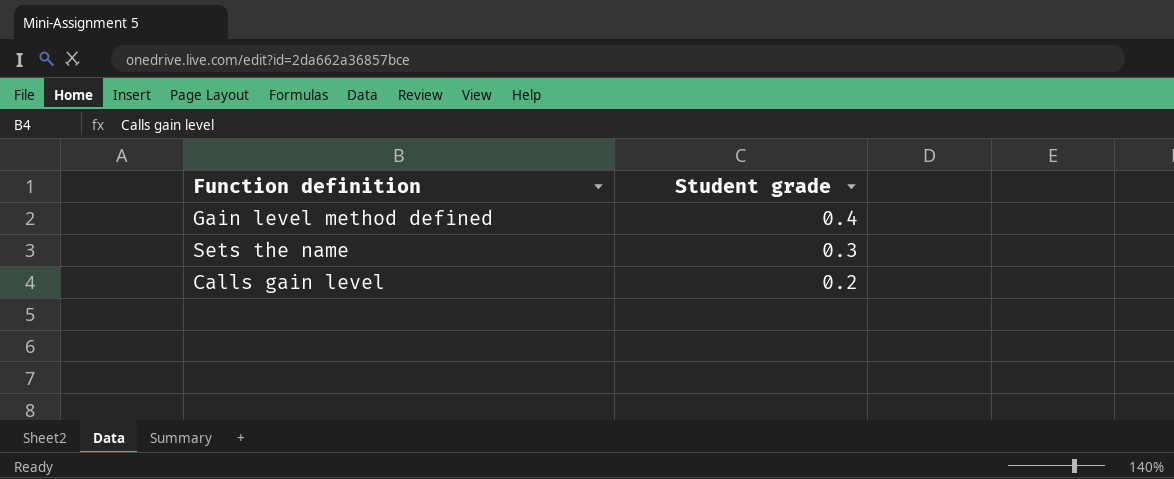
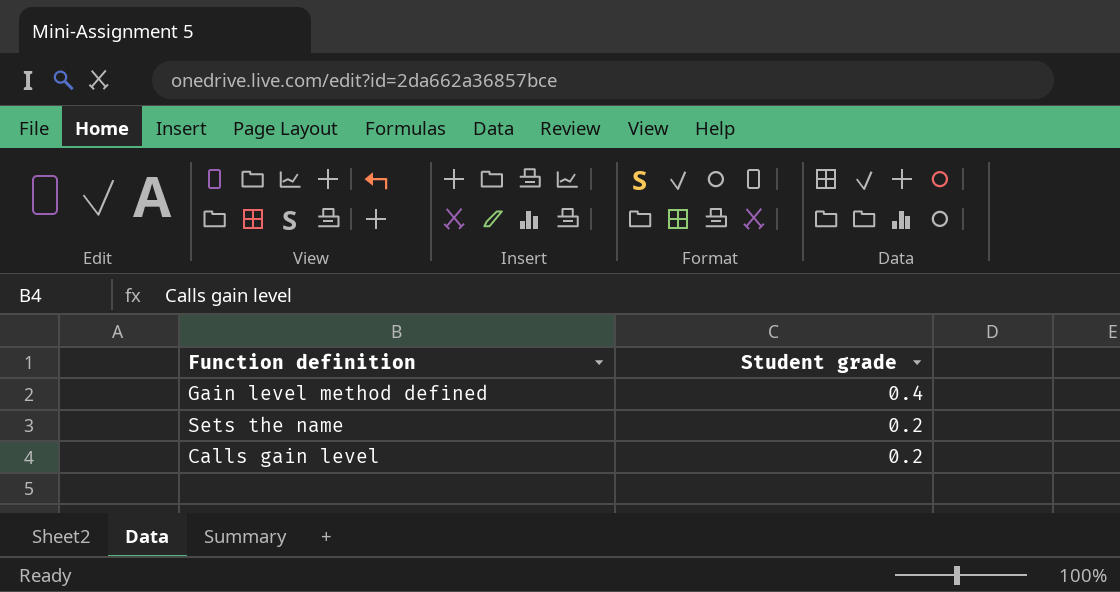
Sets the name | Student grade: 0.3 -> 0.2

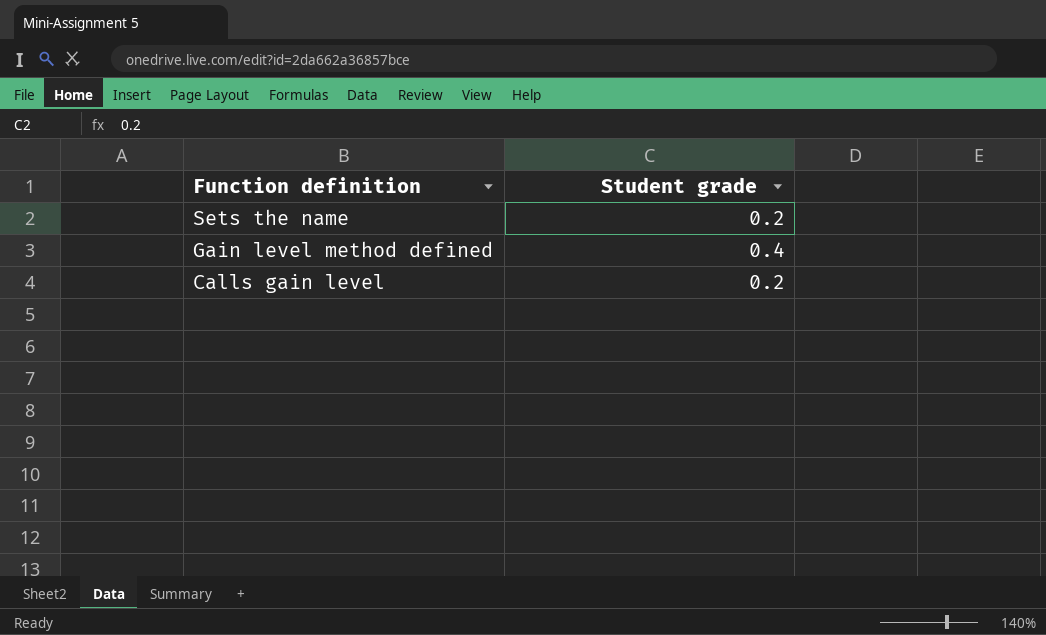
row order: Student grade descending -> Function definition descending

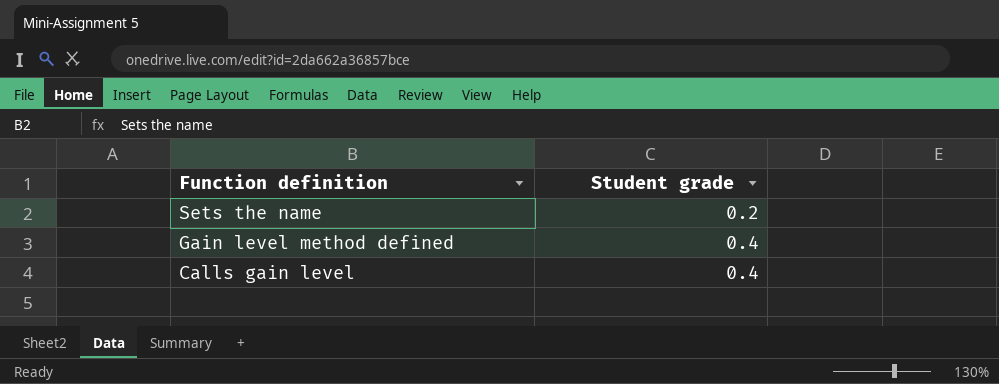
Calls gain level | Student grade: 0.2 -> 0.4

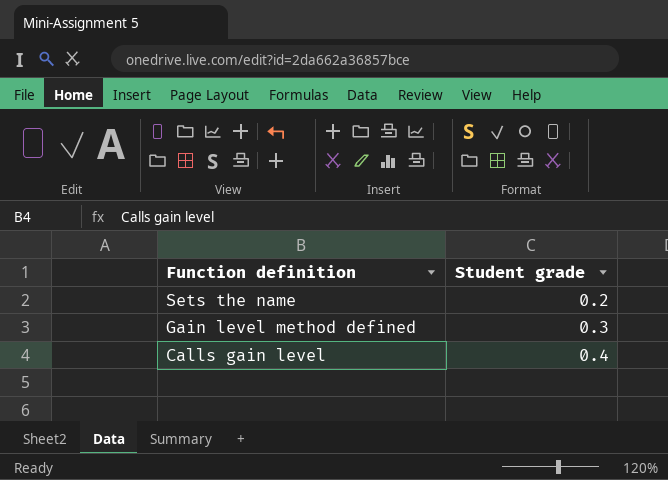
Gain level method defined | Student grade: 0.4 -> 0.3

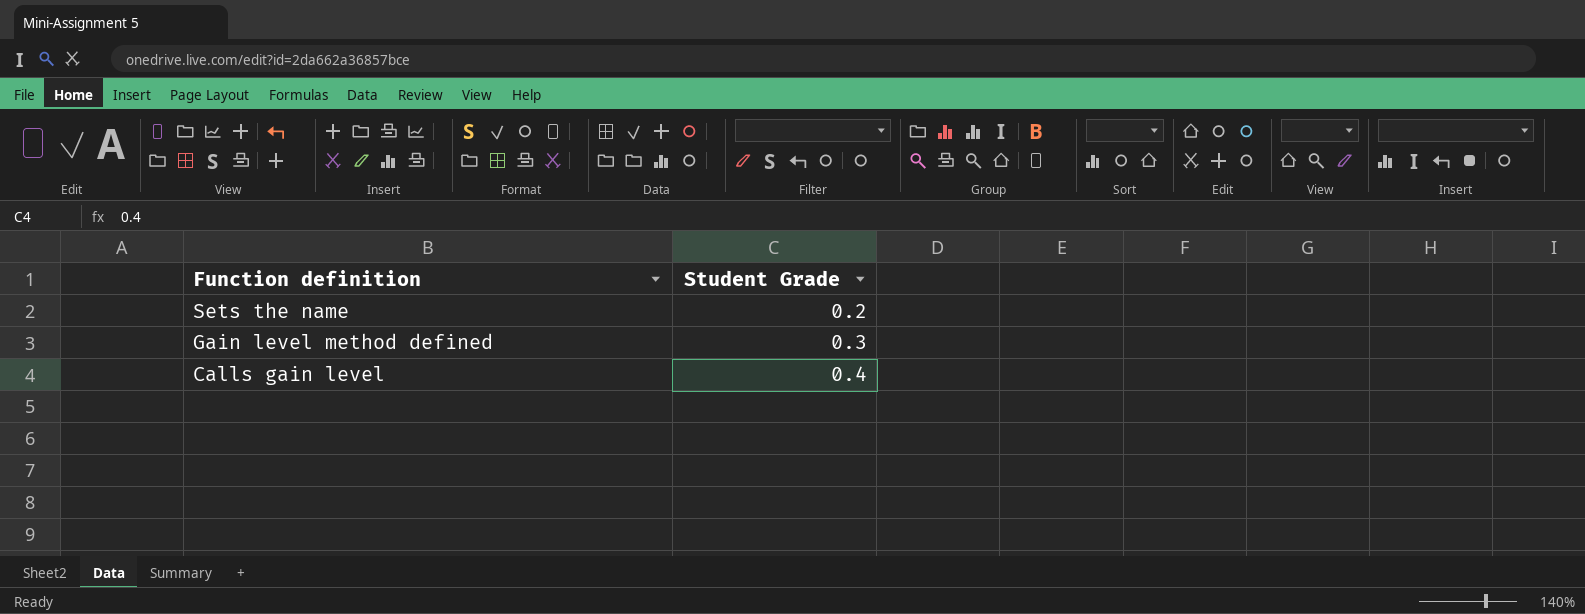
column name: Student grade -> Student Grade

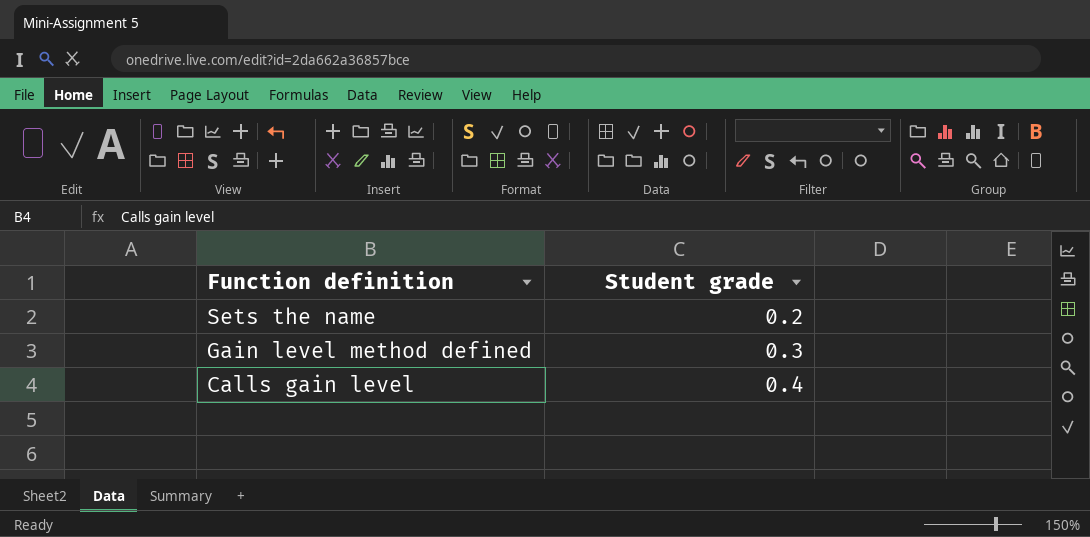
column name: Student Grade -> Student grade

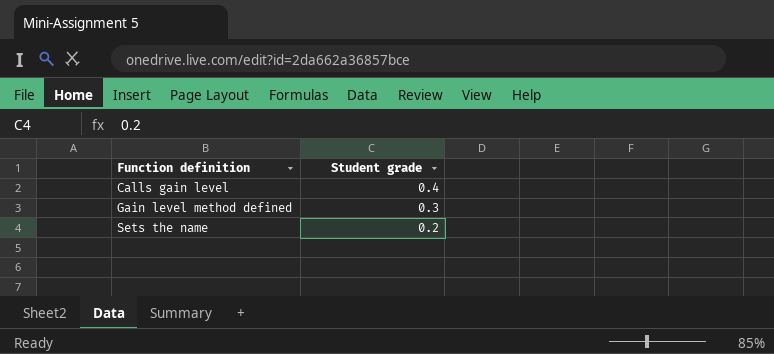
row order: Function definition descending -> Function definition ascending

